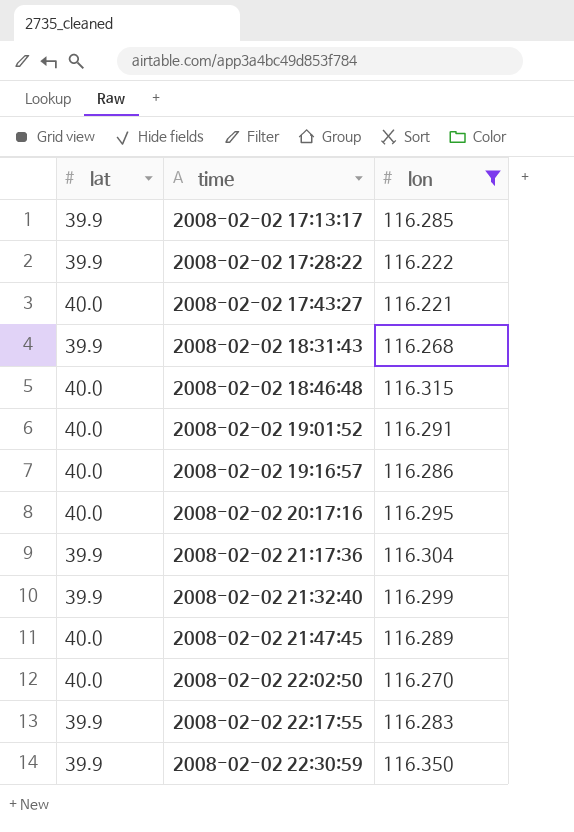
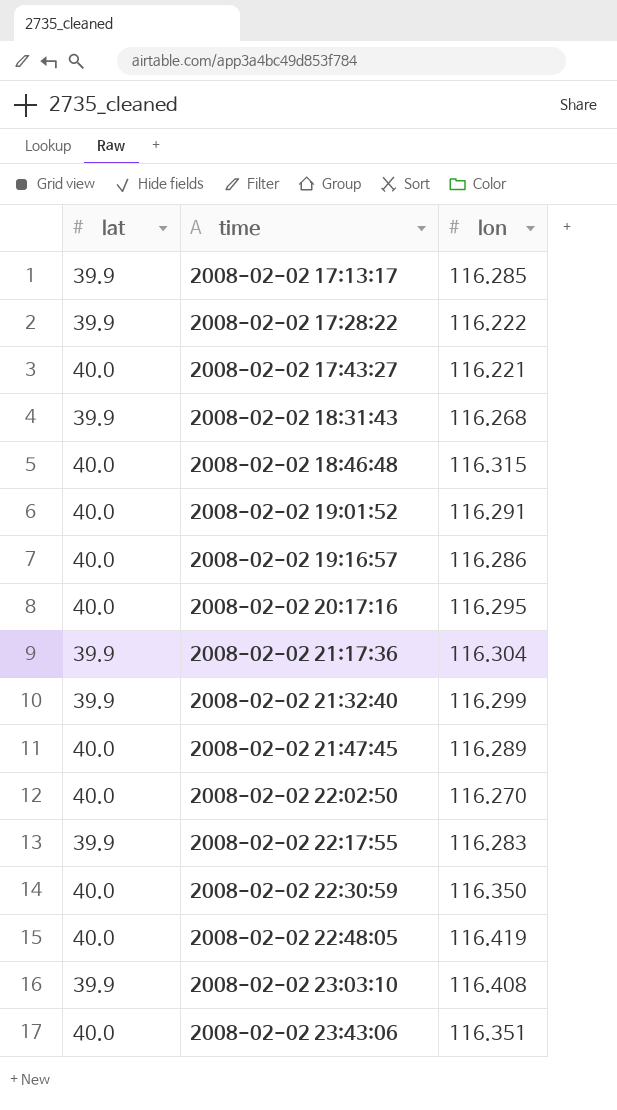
filter: lon <= 116.350 -> none
2008-02-02 22:30:59 | lat: 39.9 -> 40.0

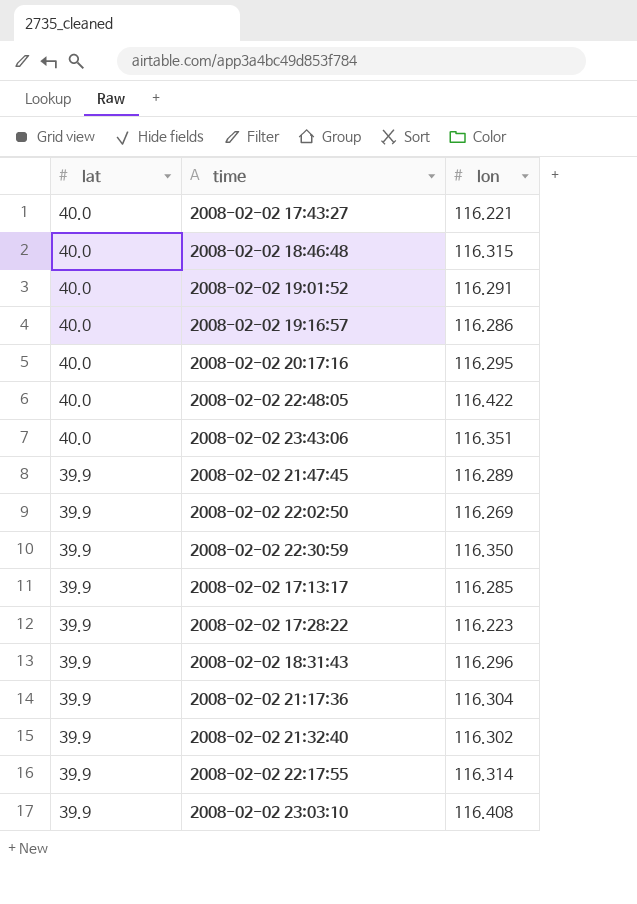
row order: time ascending -> lat descending
2008-02-02 22:48:05 | lon: 116.419 -> 116.422
2008-02-02 21:47:45 | lat: 40.0 -> 39.9
2008-02-02 22:02:50 | lat: 40.0 -> 39.9
2008-02-02 22:02:50 | lon: 116.270 -> 116.269
2008-02-02 22:30:59 | lat: 40.0 -> 39.9
2008-02-02 17:28:22 | lon: 116.222 -> 116.223
2008-02-02 18:31:43 | lon: 116.268 -> 116.296
2008-02-02 21:32:40 | lon: 116.299 -> 116.302
2008-02-02 22:17:55 | lon: 116.283 -> 116.314

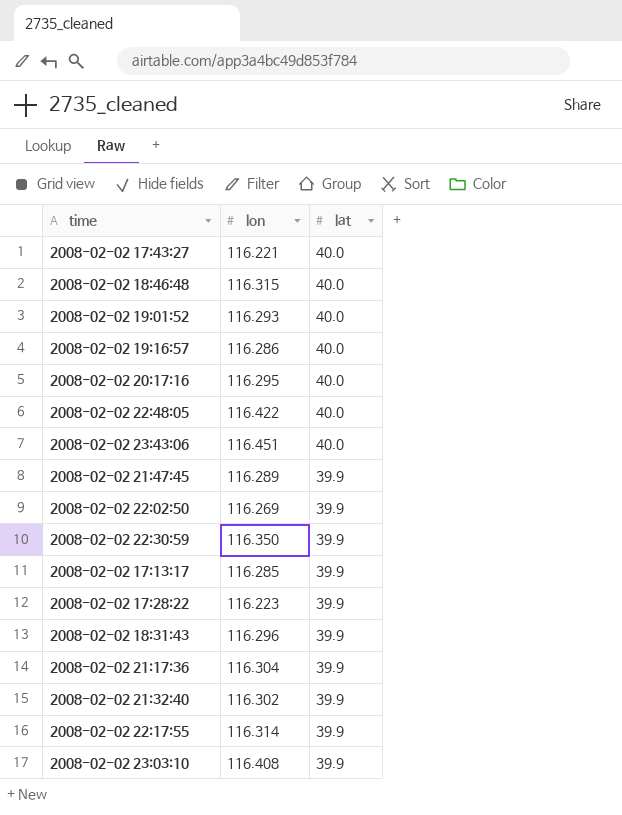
column lat | position: 1 -> 3
2008-02-02 19:01:52 | lon: 116.291 -> 116.293
2008-02-02 23:43:06 | lon: 116.351 -> 116.451

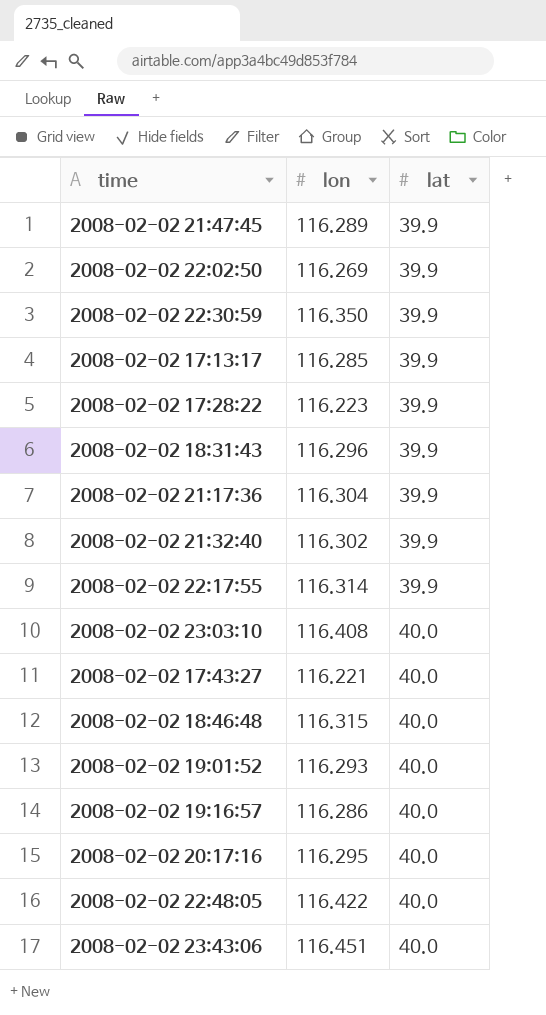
row order: lat descending -> lat ascending
2008-02-02 23:03:10 | lat: 39.9 -> 40.0

